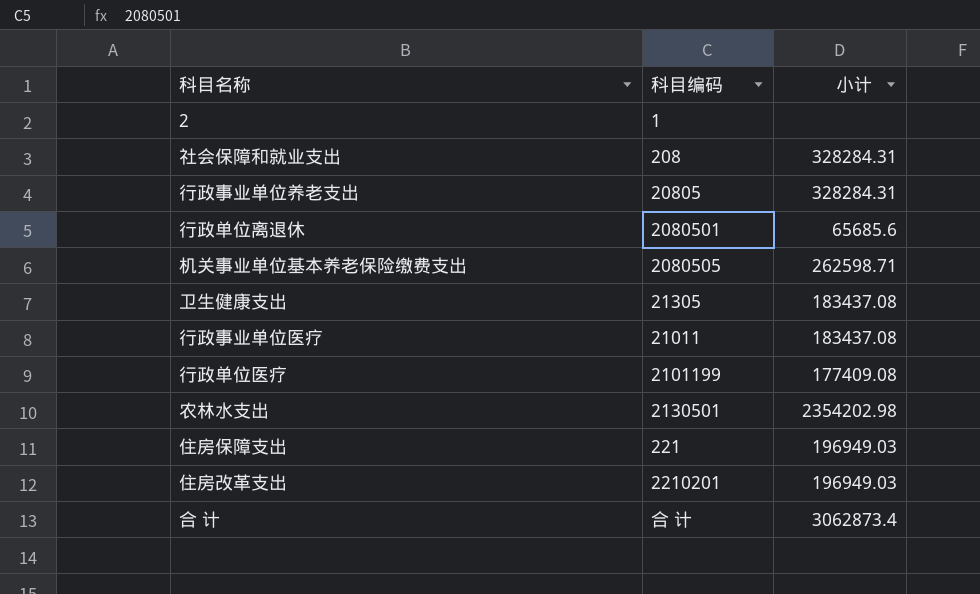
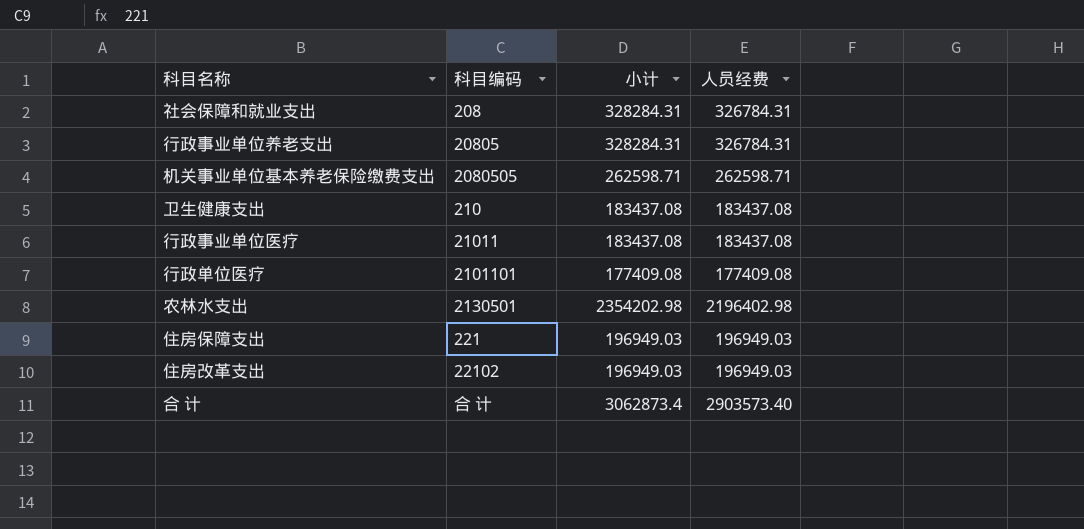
column 人员经费 | position: none -> 4
row 2: 1 | none -> none
row 行政单位离退休: 2080501 | 65685.6 -> none
卫生健康支出 | 科目编码: 21305 -> 210
行政单位医疗 | 科目编码: 2101199 -> 2101101
住房改革支出 | 科目编码: 2210201 -> 22102

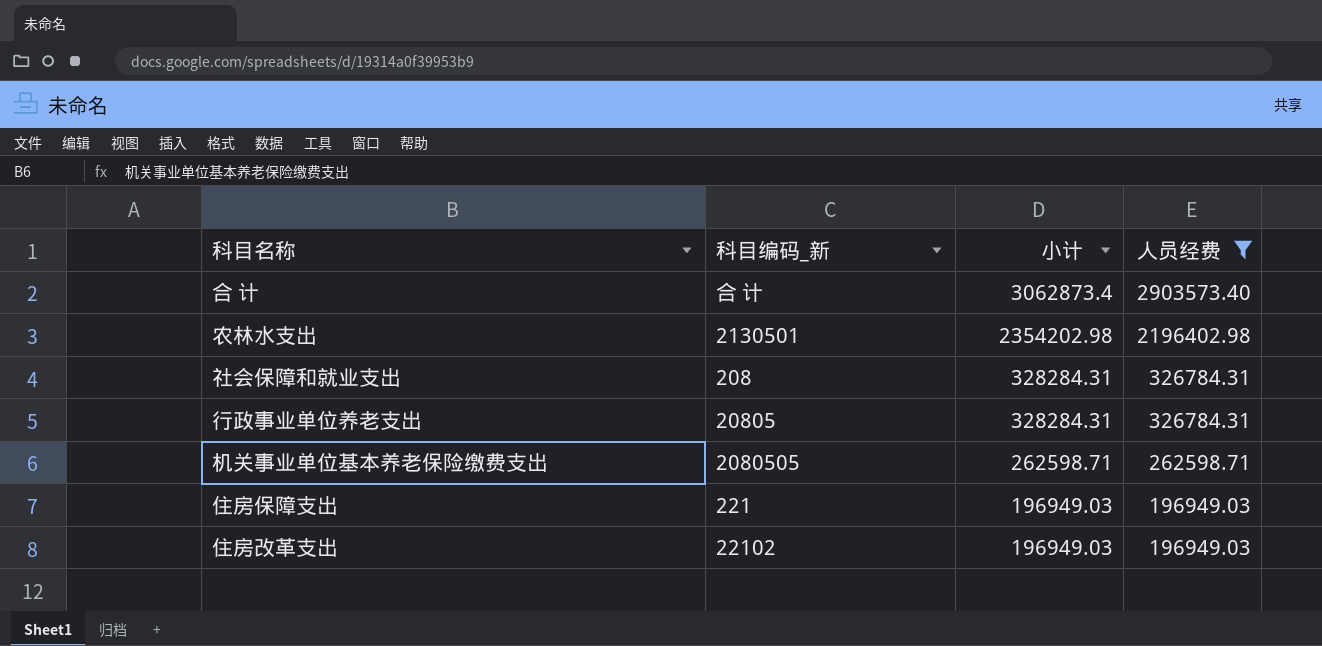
filter: none -> 人员经费 >= 196949.03
row order: none -> 小计 descending
column name: 科目编码 -> 科目编码_新

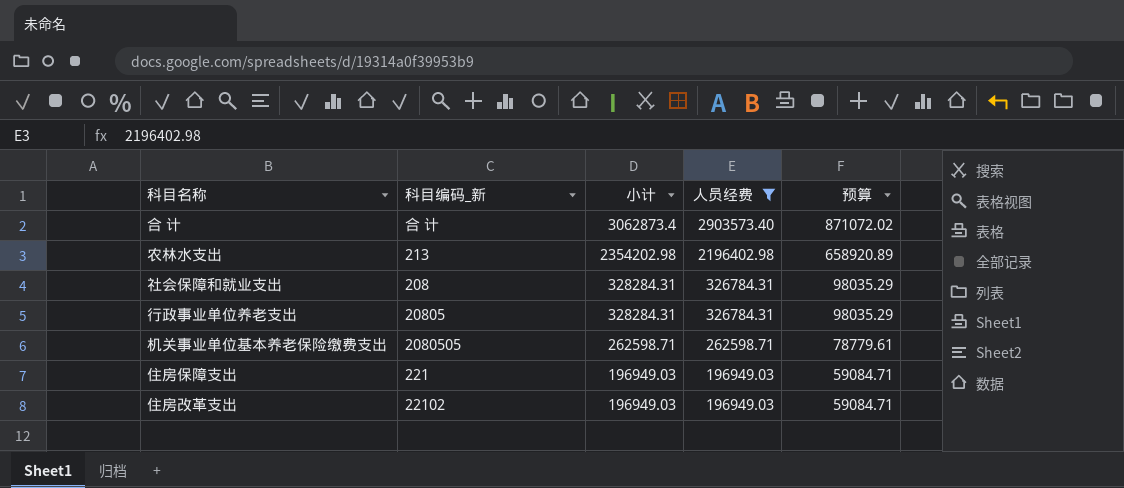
column 预算 | formula: none -> [人员经费] * 0.3
农林水支出 | 科目编码_新: 2130501 -> 213

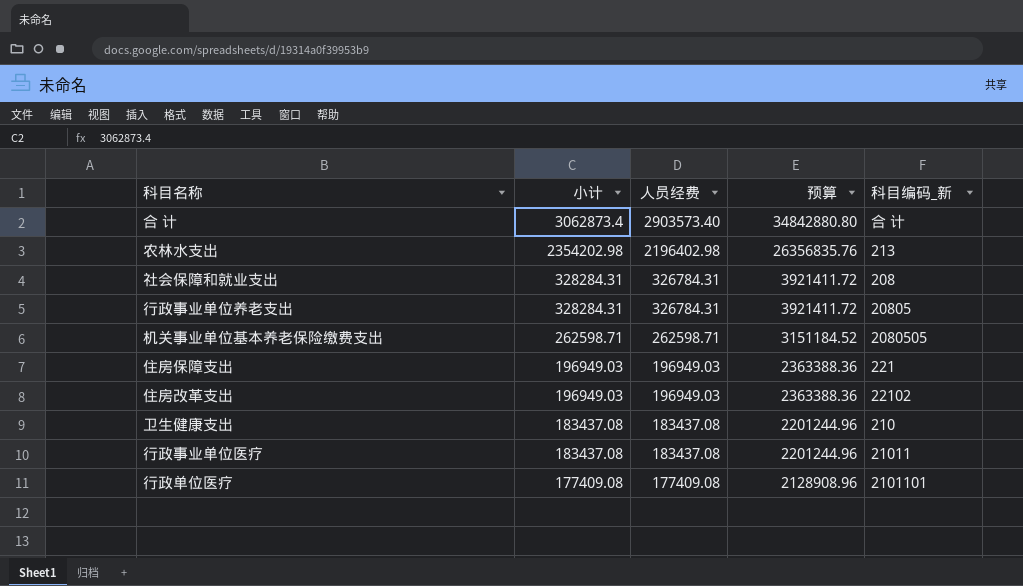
filter: 人员经费 >= 196949.03 -> none
column 预算 | formula: [人员经费] * 0.3 -> [人员经费] * 12
column 科目编码_新 | position: 2 -> 5

